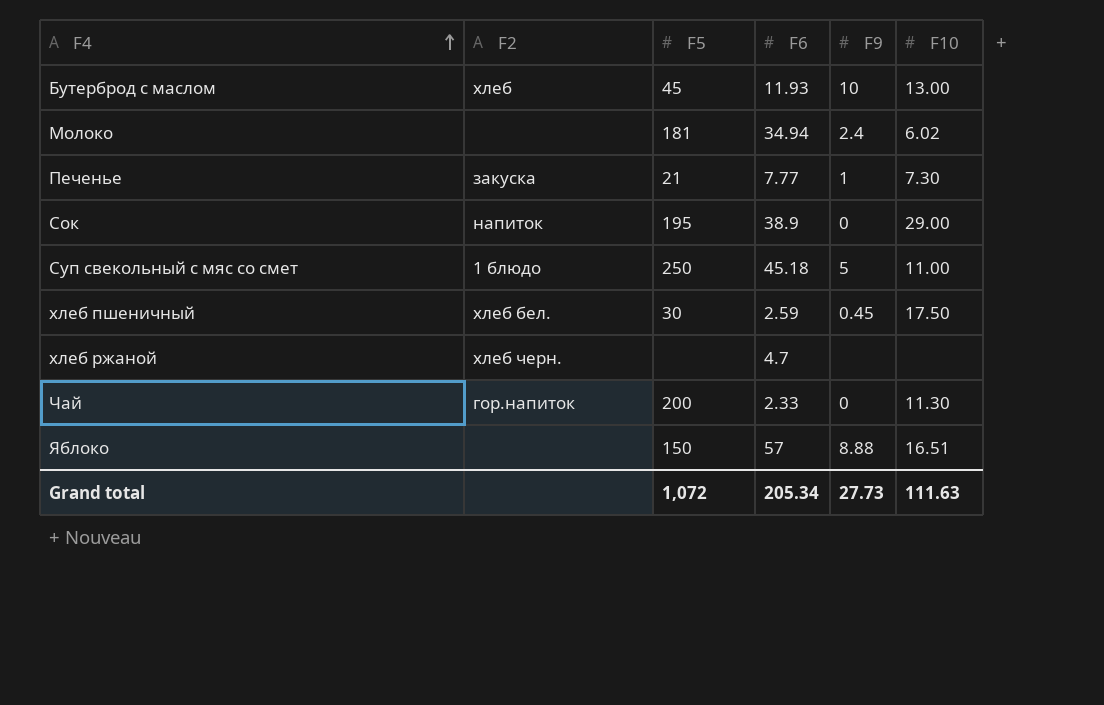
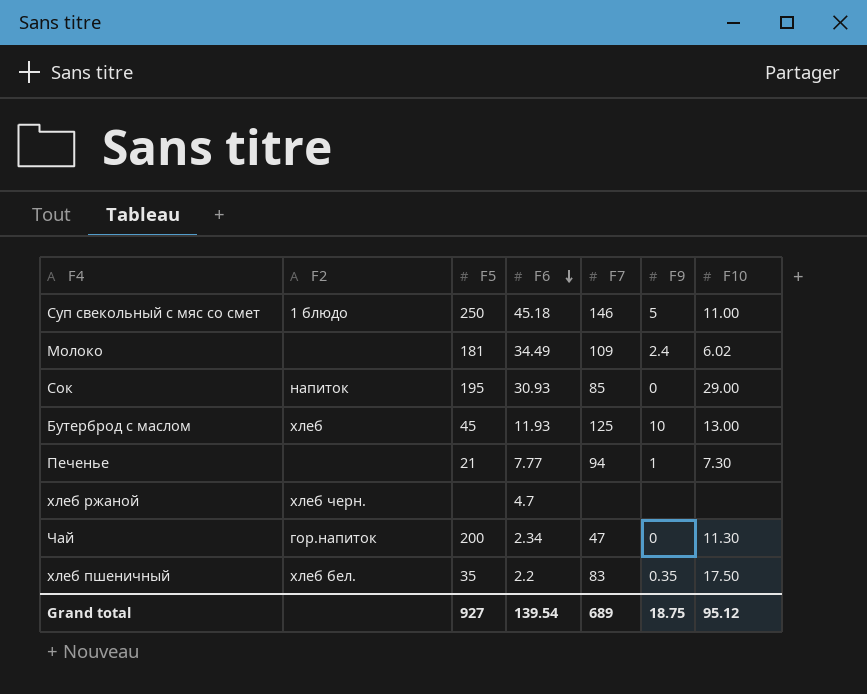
row order: F4 ascending -> F6 descending
column F7 | position: none -> 5
row Яблоко: none | 150 | 57 | 8.88 | 16.51 -> none
Молоко | F6: 34.94 -> 34.49
Сок | F6: 38.9 -> 30.93
Печенье | F2: закуска -> none
Чай | F6: 2.33 -> 2.34
хлеб пшеничный | F5: 30 -> 35
хлеб пшеничный | F6: 2.59 -> 2.2
хлеб пшеничный | F9: 0.45 -> 0.35
Grand total | F5: 1,072 -> 927
Grand total | F6: 205.34 -> 139.54
Grand total | F9: 27.73 -> 18.75
Grand total | F10: 111.63 -> 95.12

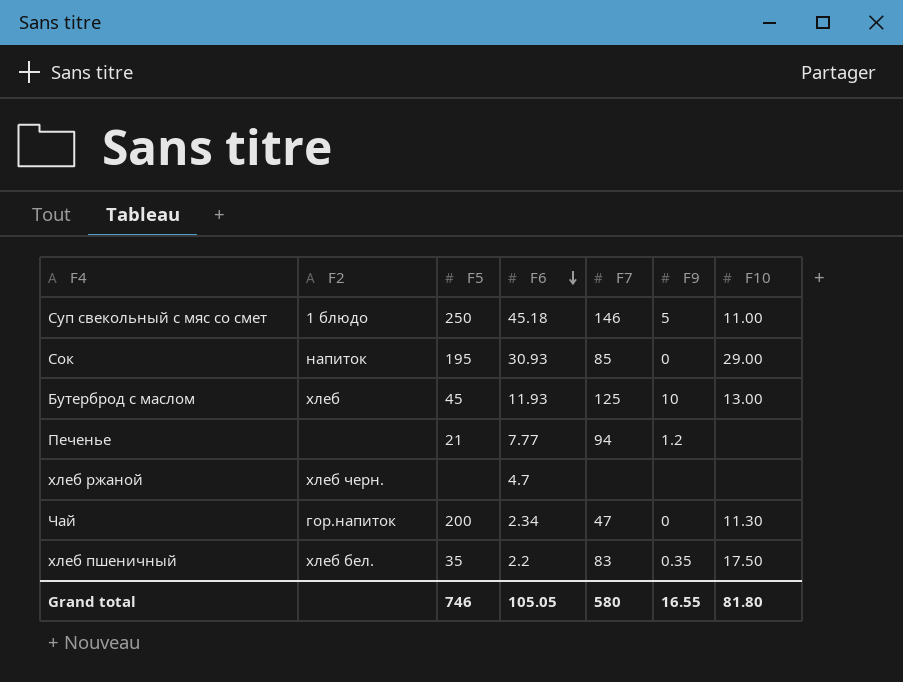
row Молоко: none | 181 | 34.49 | 109 | 2.4 | 6.02 -> none
Печенье | F9: 1 -> 1.2
Печенье | F10: 7.30 -> none
Grand total | F5: 927 -> 746
Grand total | F6: 139.54 -> 105.05
Grand total | F7: 689 -> 580
Grand total | F9: 18.75 -> 16.55
Grand total | F10: 95.12 -> 81.80

